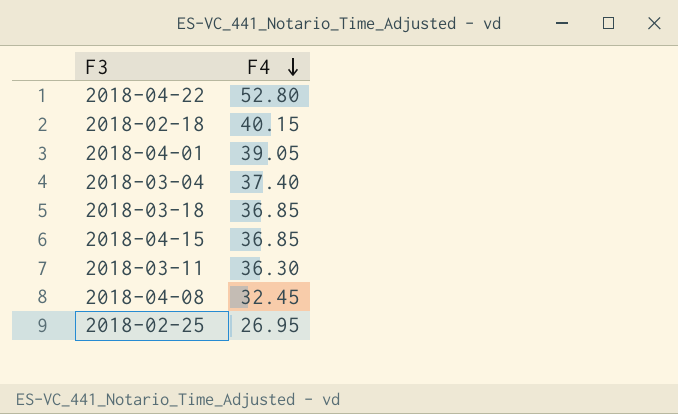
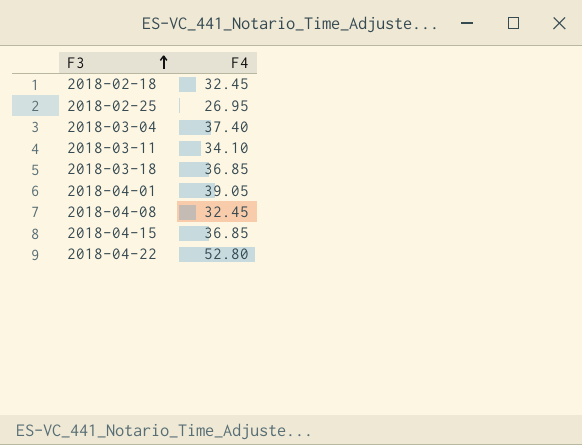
row order: F4 descending -> F3 ascending
2018-02-18 | F4: 40.15 -> 32.45
2018-03-11 | F4: 36.30 -> 34.10

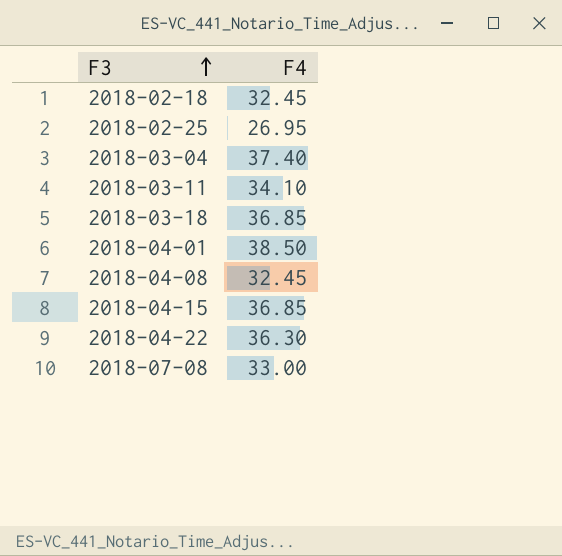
2018-04-01 | F4: 39.05 -> 38.50
2018-04-22 | F4: 52.80 -> 36.30
row 2018-07-08: none -> 33.00

